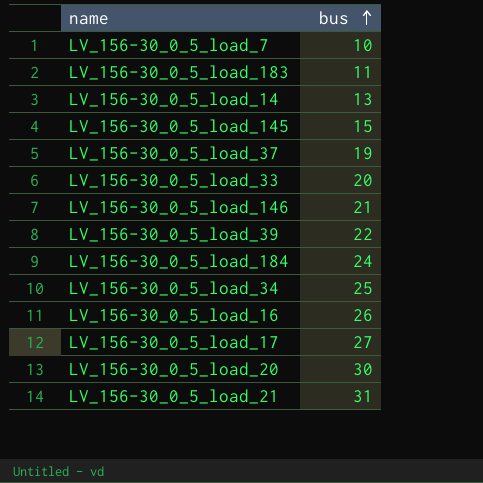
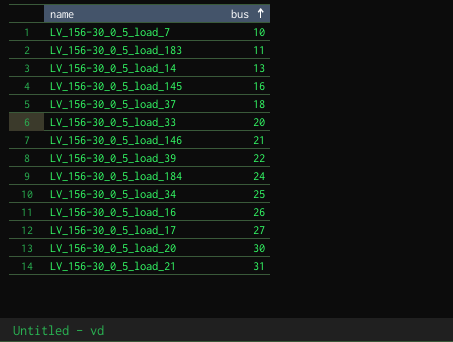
LV_156-30_0_5_load_145 | bus: 15 -> 16
LV_156-30_0_5_load_37 | bus: 19 -> 18

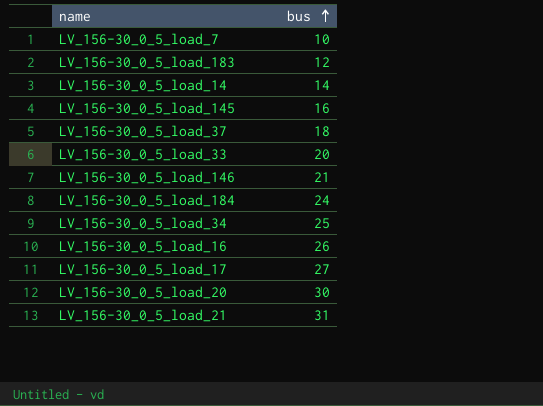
row LV_156-30_0_5_load_39: 22 -> none
LV_156-30_0_5_load_183 | bus: 11 -> 12
LV_156-30_0_5_load_14 | bus: 13 -> 14

